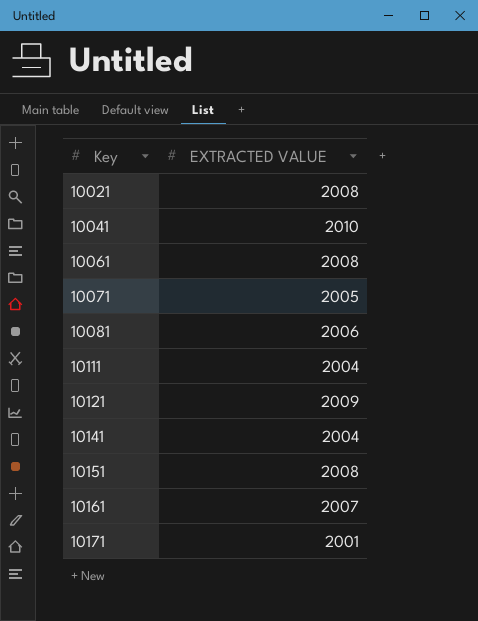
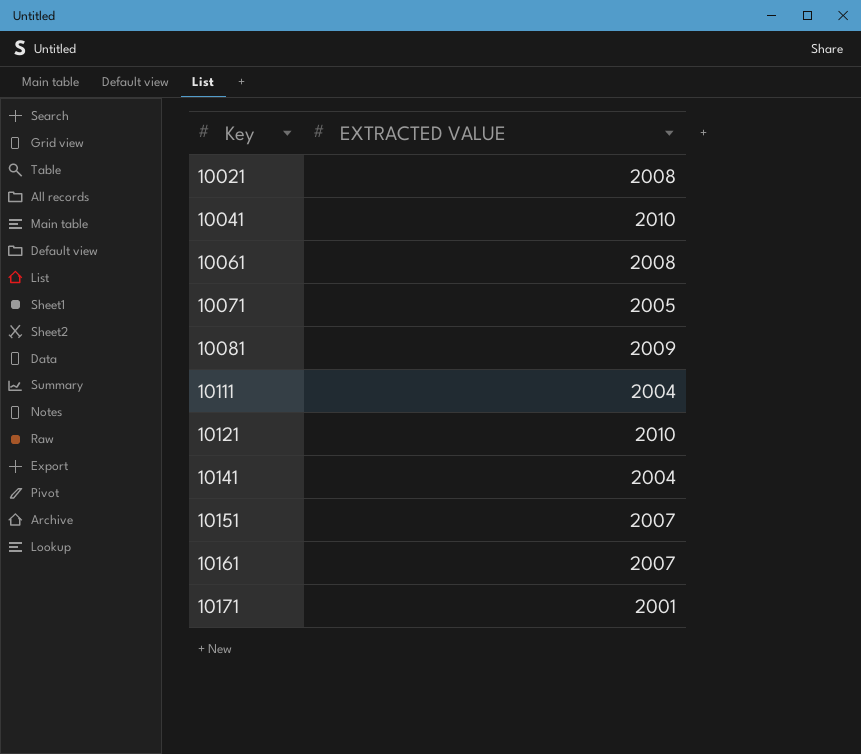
10081 | EXTRACTED VALUE: 2006 -> 2009
10121 | EXTRACTED VALUE: 2009 -> 2010
10151 | EXTRACTED VALUE: 2008 -> 2007

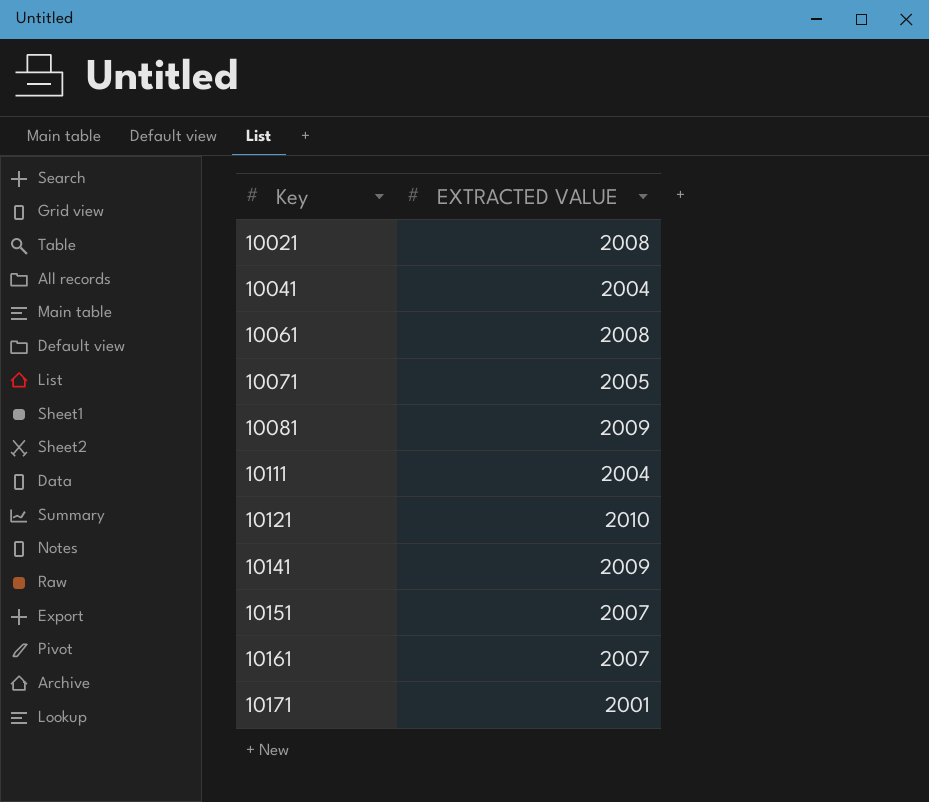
10041 | EXTRACTED VALUE: 2010 -> 2004
10141 | EXTRACTED VALUE: 2004 -> 2009

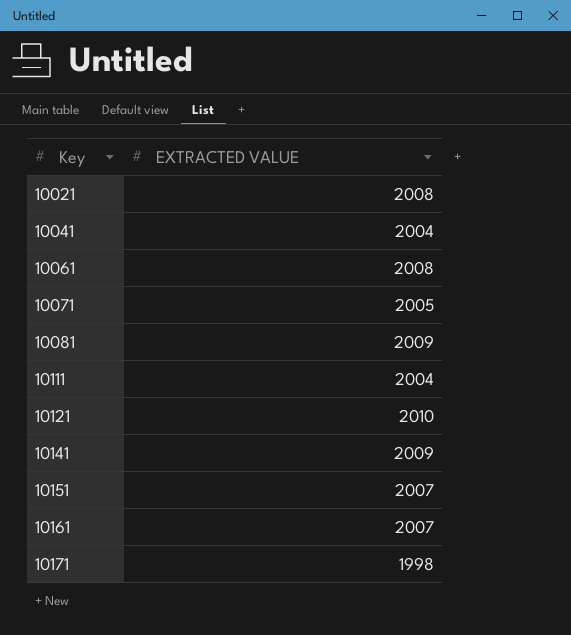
10171 | EXTRACTED VALUE: 2001 -> 1998

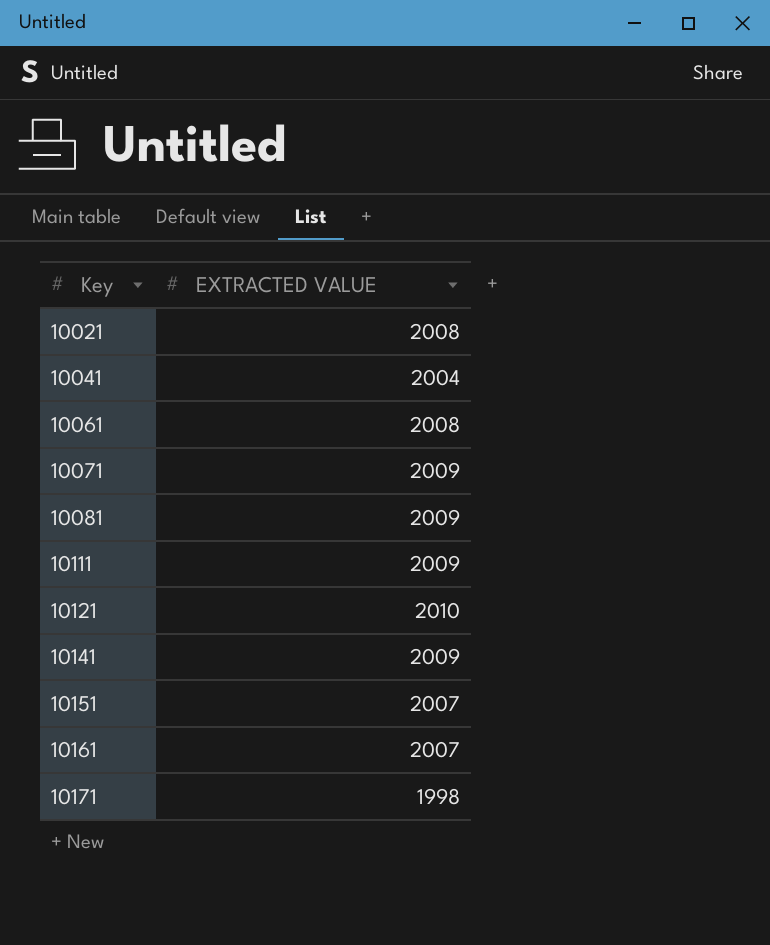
10071 | EXTRACTED VALUE: 2005 -> 2009
10111 | EXTRACTED VALUE: 2004 -> 2009

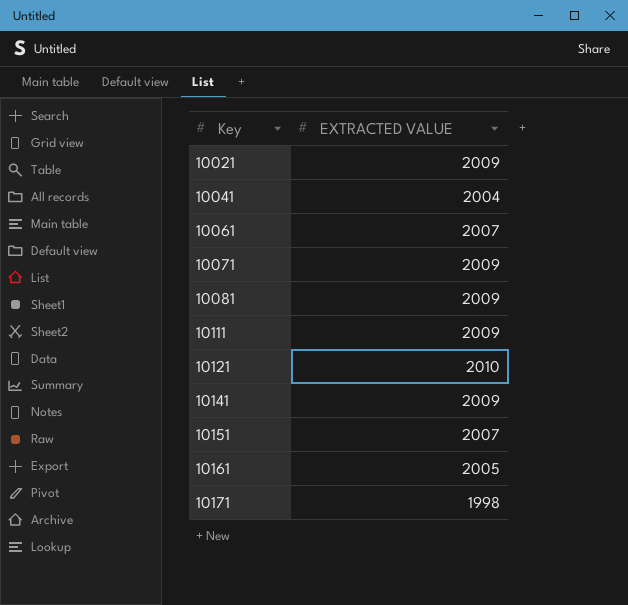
10021 | EXTRACTED VALUE: 2008 -> 2009
10061 | EXTRACTED VALUE: 2008 -> 2007
10161 | EXTRACTED VALUE: 2007 -> 2005

